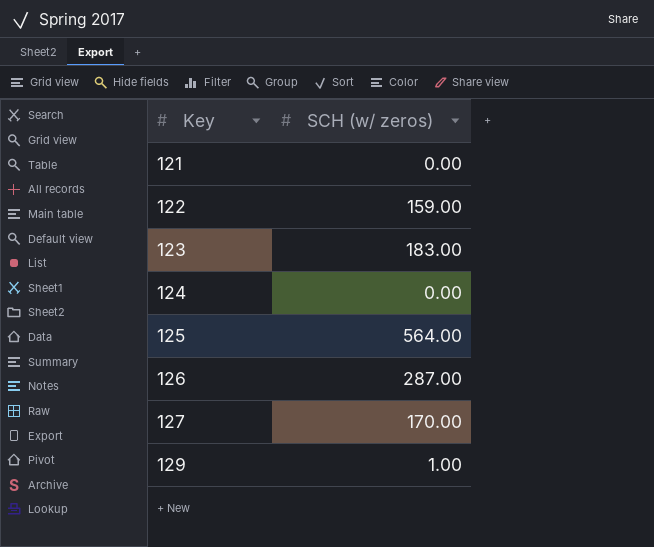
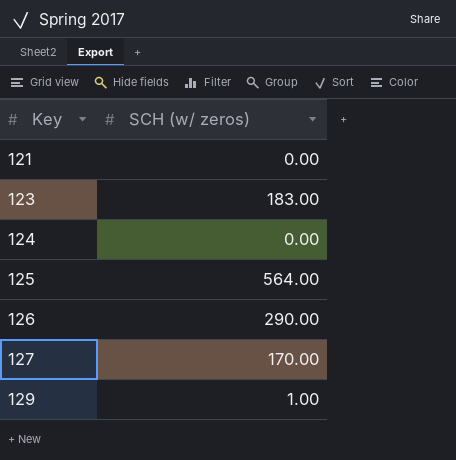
row 122: 159.00 -> none
126 | SCH (w/ zeros): 287.00 -> 290.00

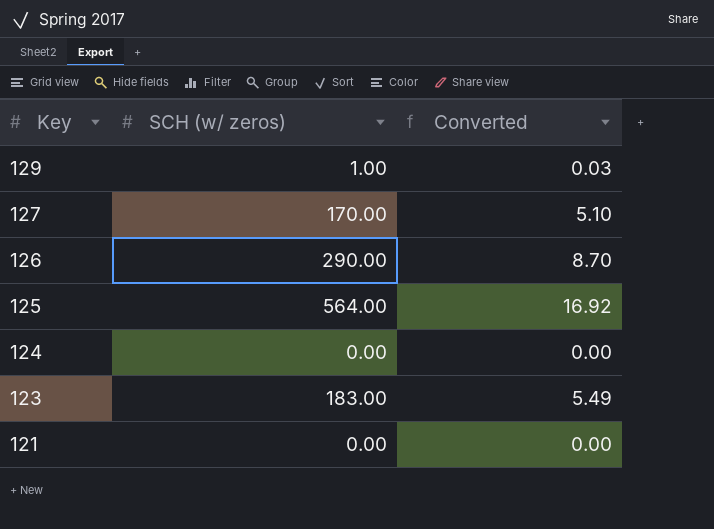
row order: Key ascending -> Key descending
column Converted | formula: none -> [SCH (w/ zeros)] * 0.03

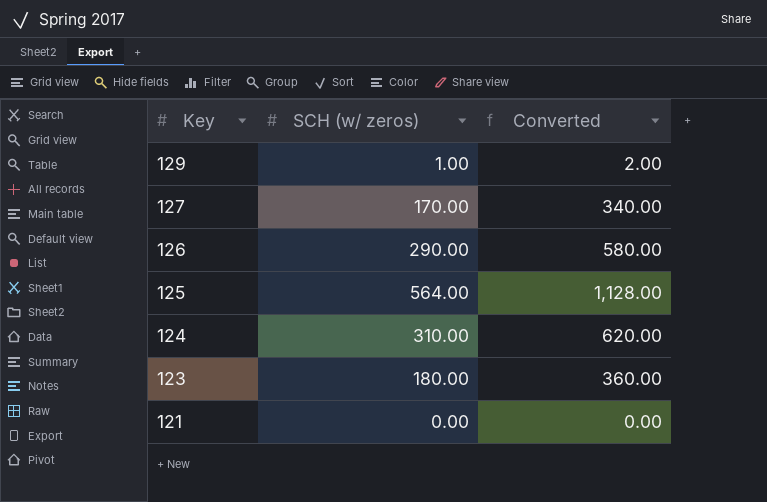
column Converted | formula: [SCH (w/ zeros)] * 0.03 -> [SCH (w/ zeros)] * 2
124 | SCH (w/ zeros): 0.00 -> 310.00
123 | SCH (w/ zeros): 183.00 -> 180.00

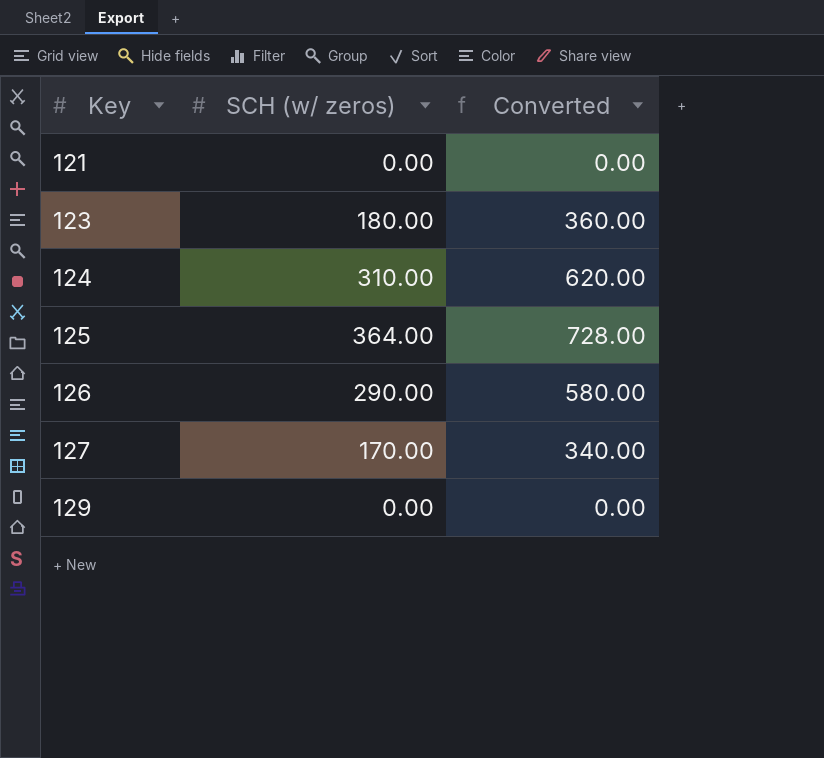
row order: Key descending -> Key ascending
125 | SCH (w/ zeros): 564.00 -> 364.00
125 | Converted: 1,128.00 -> 728.00
129 | SCH (w/ zeros): 1.00 -> 0.00
129 | Converted: 2.00 -> 0.00

